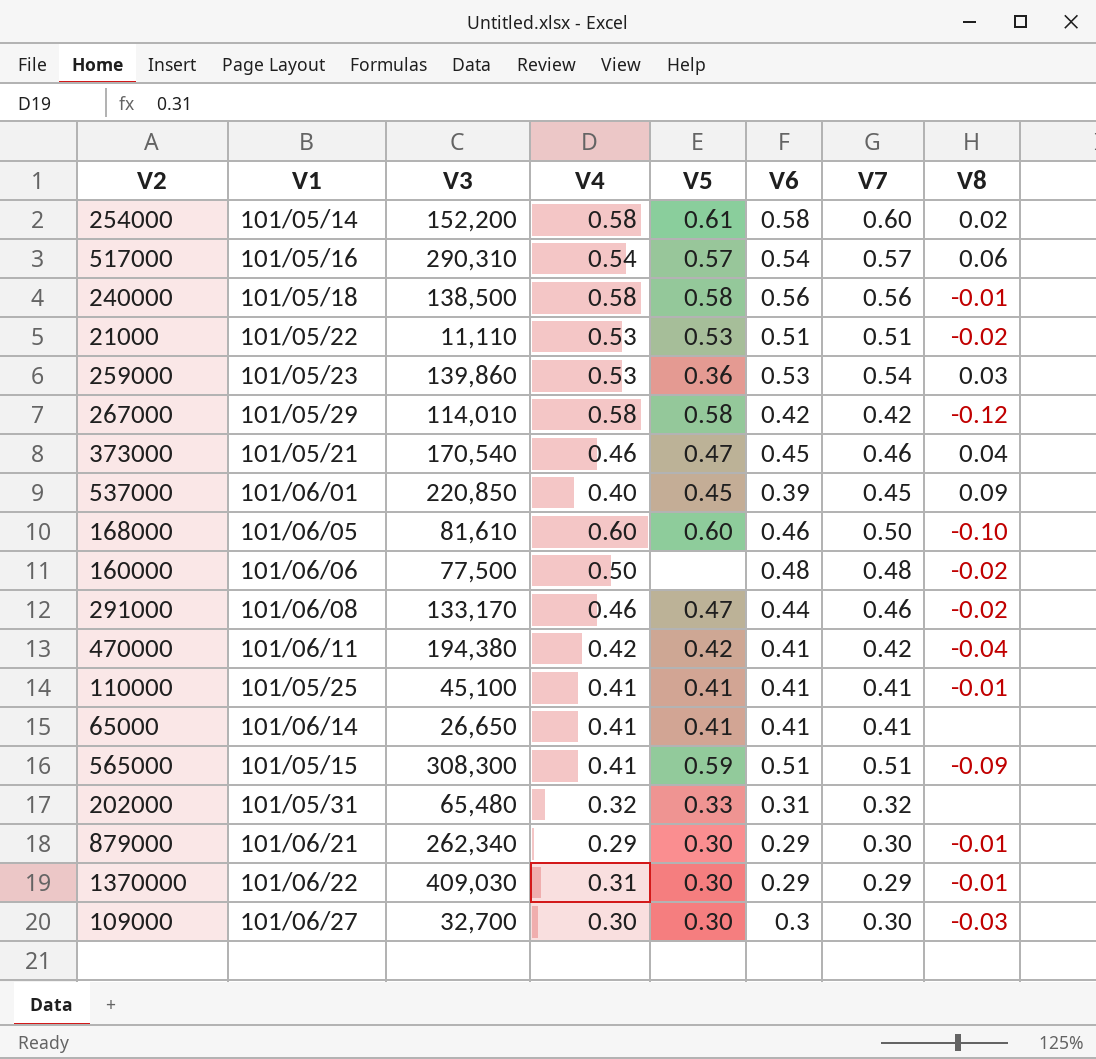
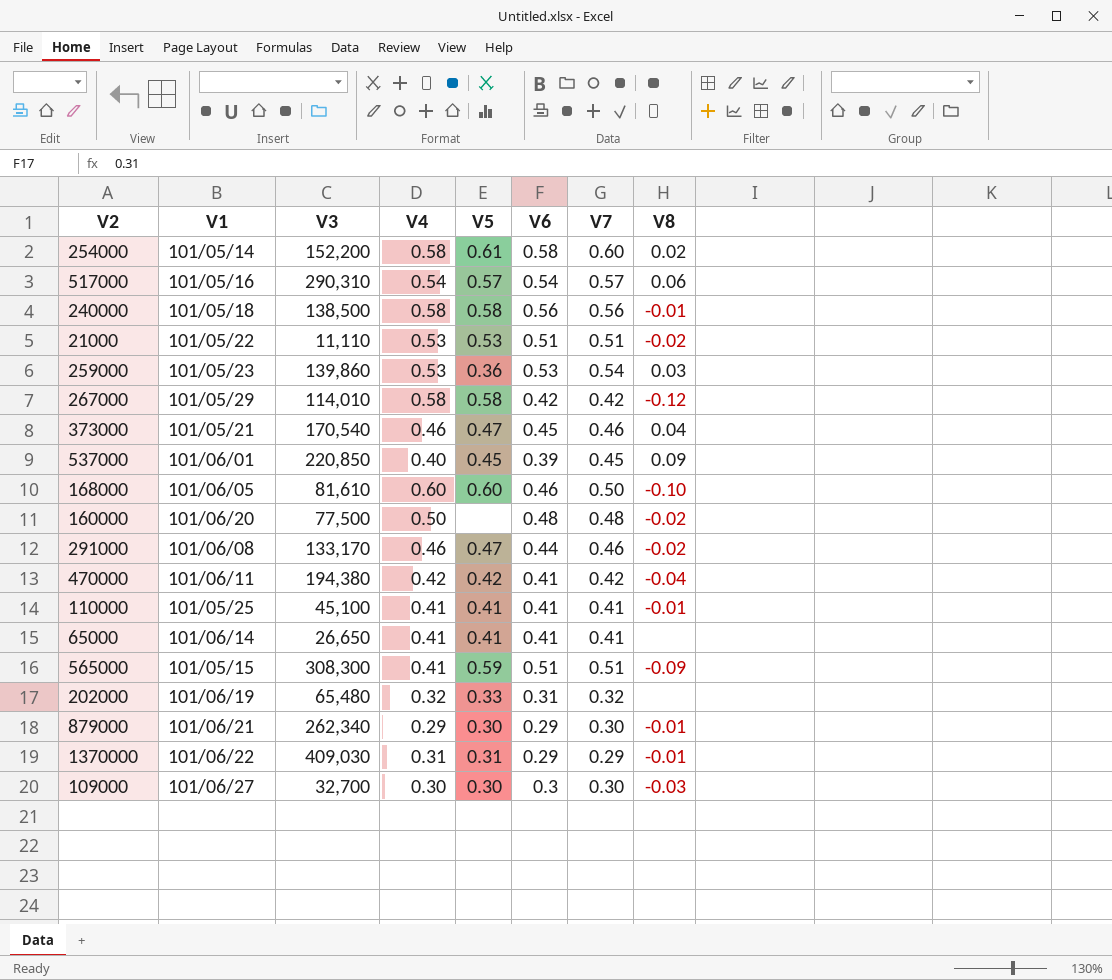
160000 | V1: 101/06/06 -> 101/06/20
202000 | V1: 101/05/31 -> 101/06/19
1370000 | V5: 0.30 -> 0.31

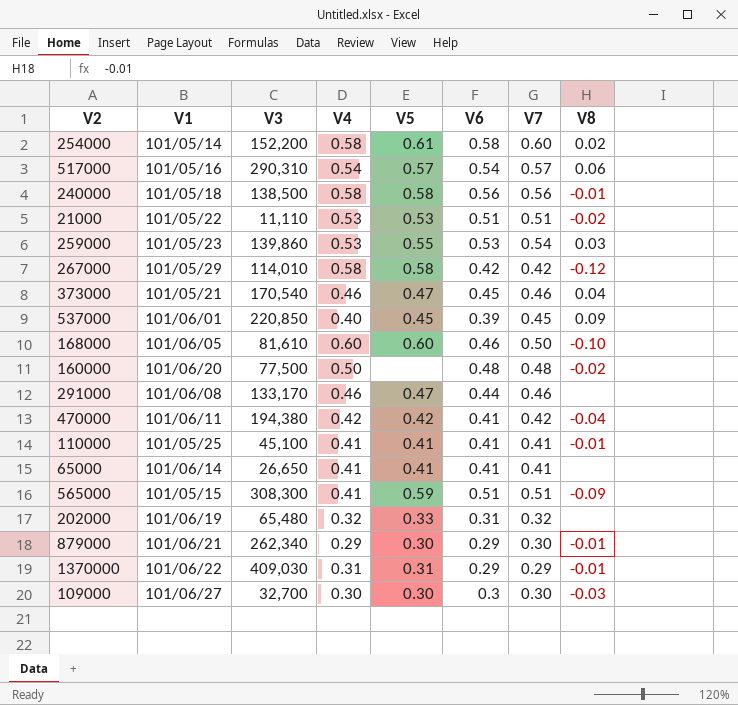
259000 | V5: 0.36 -> 0.55
291000 | V8: -0.02 -> none

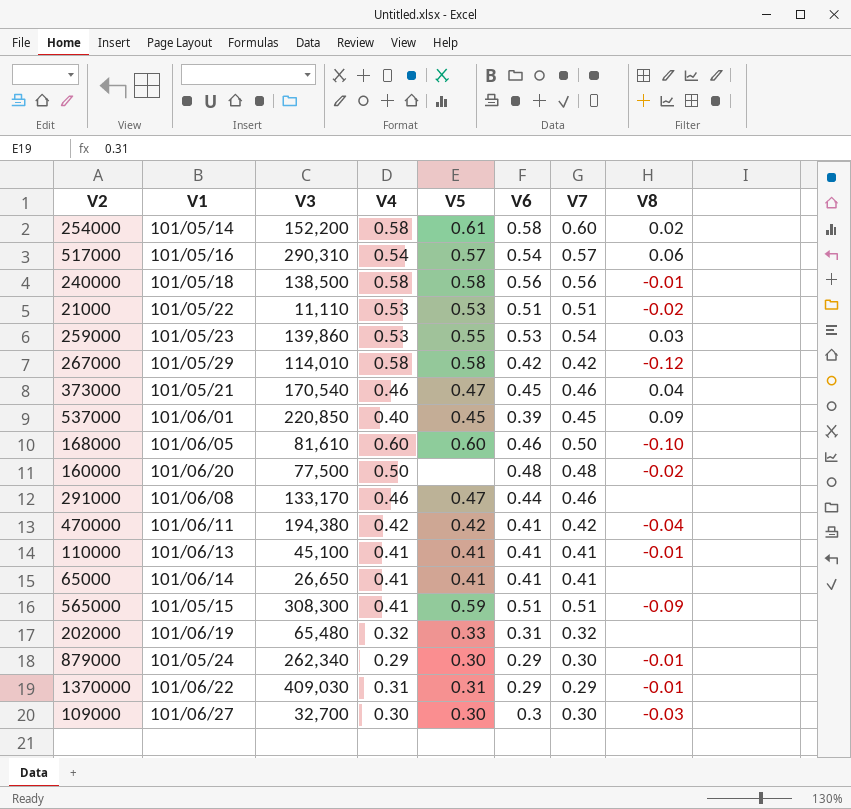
110000 | V1: 101/05/25 -> 101/06/13
879000 | V1: 101/06/21 -> 101/05/24

